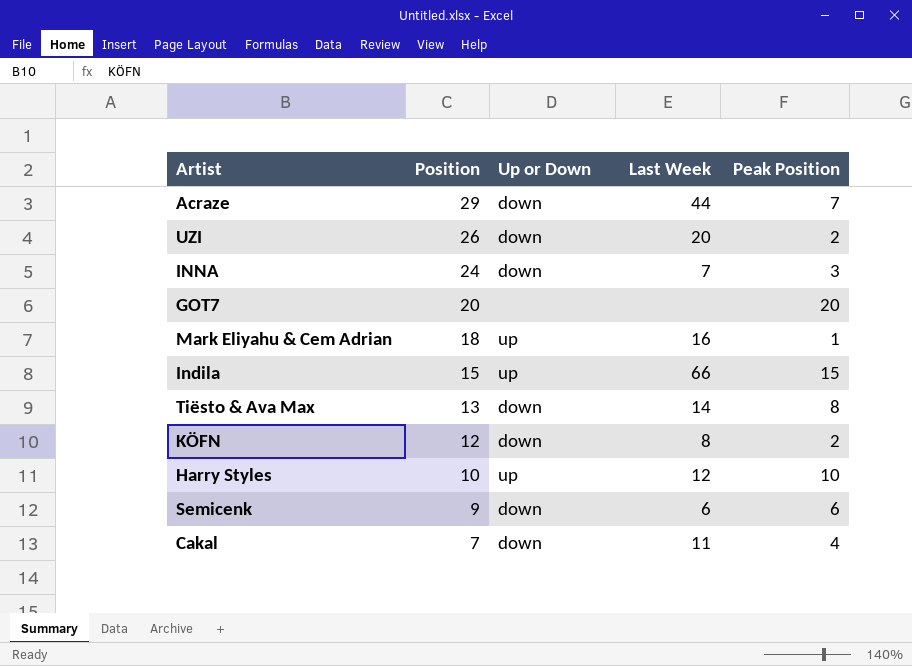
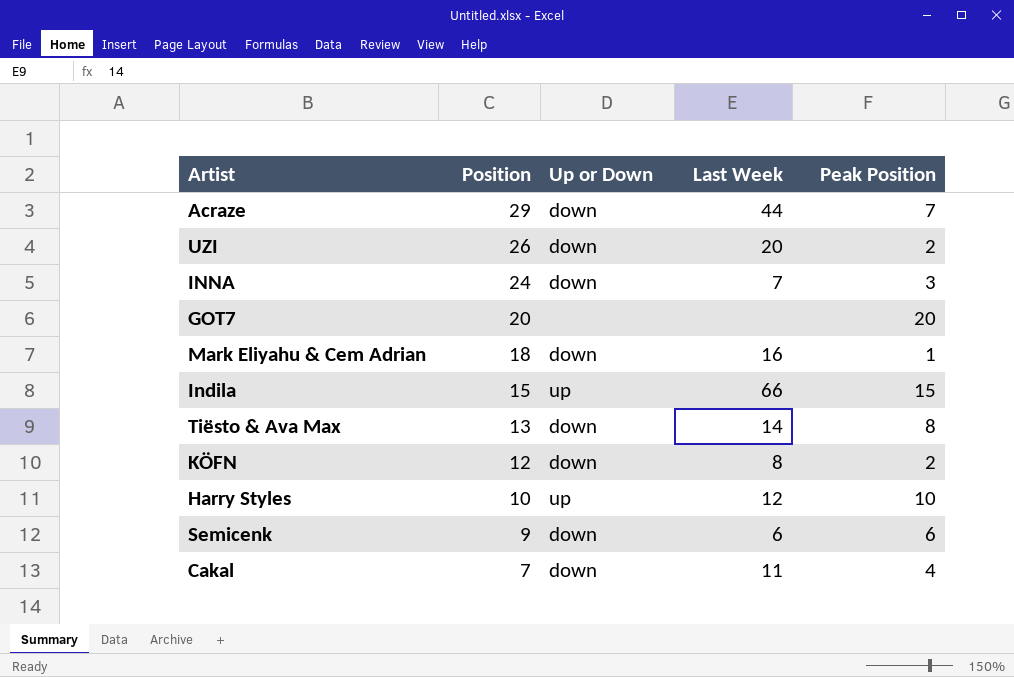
Mark Eliyahu & Cem Adrian | Up or Down: up -> down

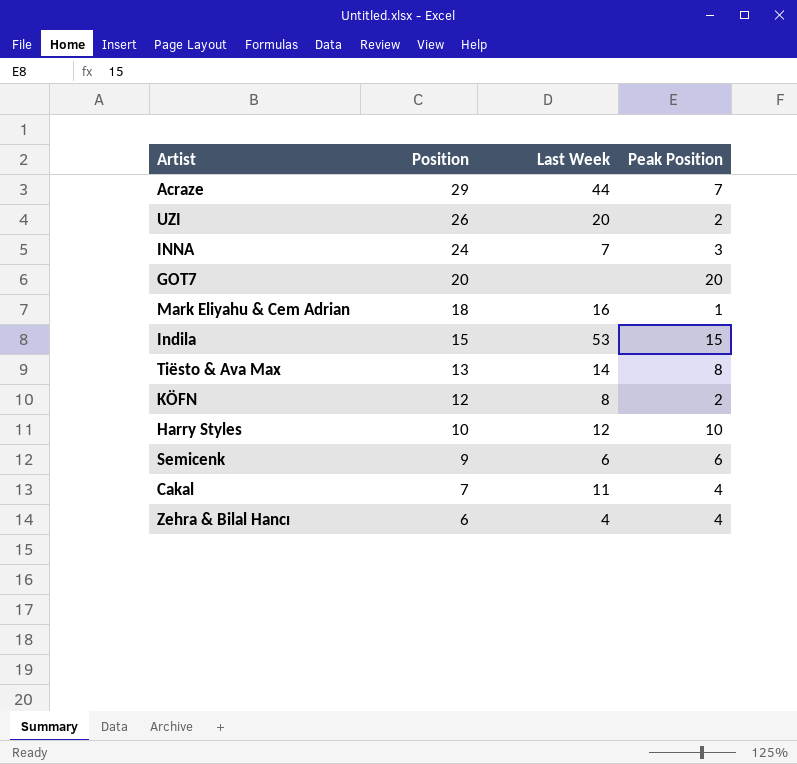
column Up or Down | position: 3 -> none
Indila | Last Week: 66 -> 53
row Zehra & Bilal Hancı: none -> 6 | 4 | 4

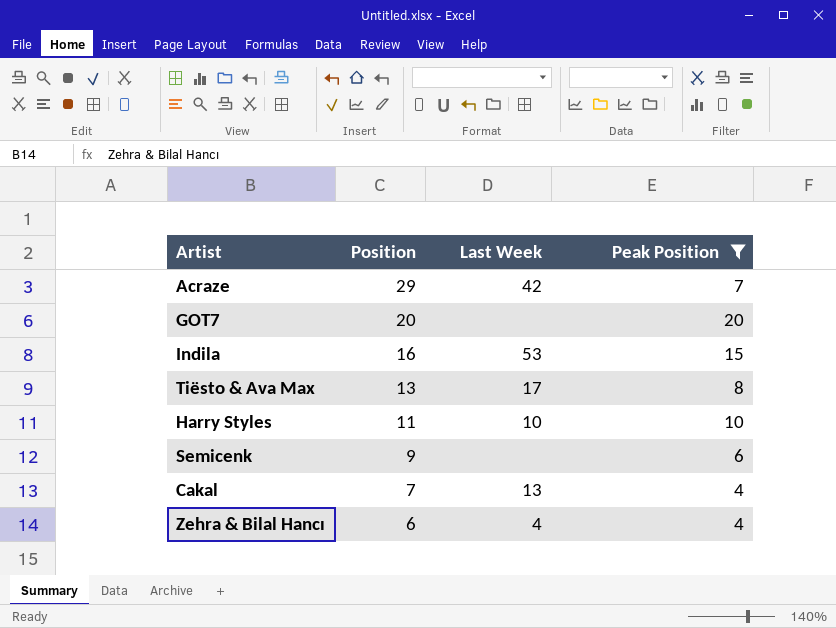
filter: none -> Peak Position >= 4
Acraze | Last Week: 44 -> 42
Indila | Position: 15 -> 16
Tiësto & Ava Max | Last Week: 14 -> 17
Harry Styles | Position: 10 -> 11
Harry Styles | Last Week: 12 -> 10
Semicenk | Last Week: 6 -> none
Cakal | Last Week: 11 -> 13

